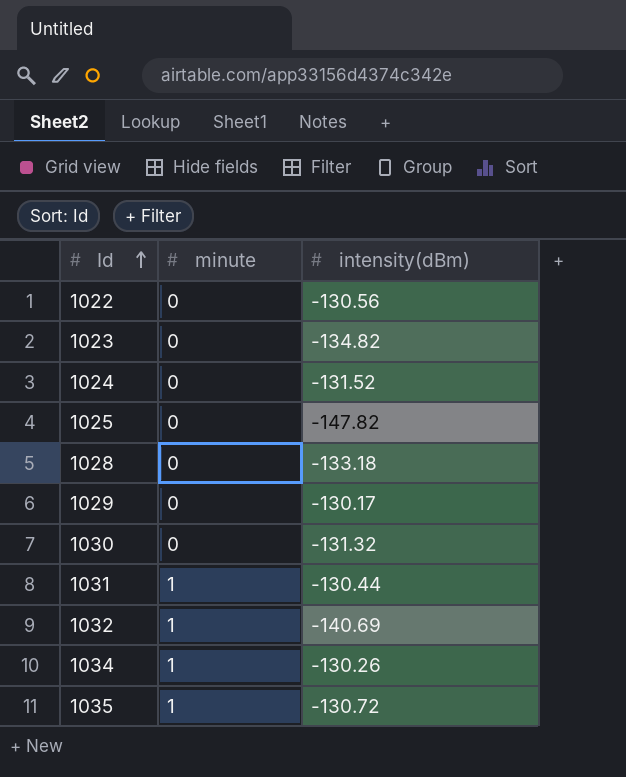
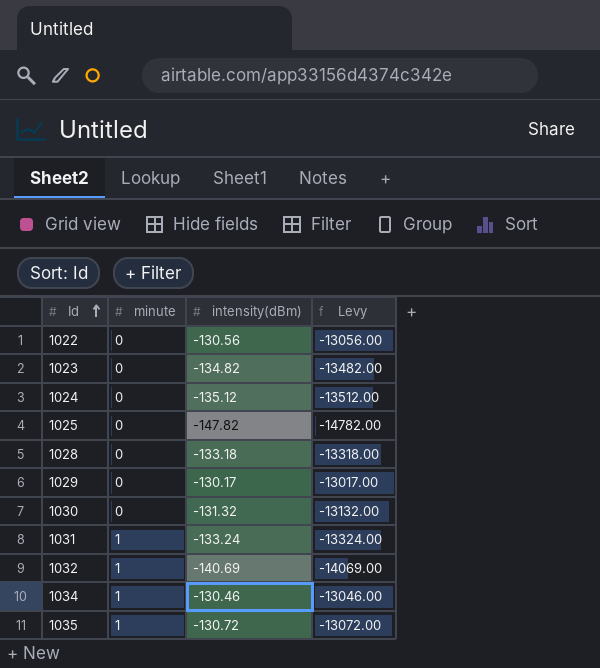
column Levy | formula: none -> [intensity(dBm)] * 100
1024 | intensity(dBm): -131.52 -> -135.12
1031 | intensity(dBm): -130.44 -> -133.24
1034 | intensity(dBm): -130.26 -> -130.46

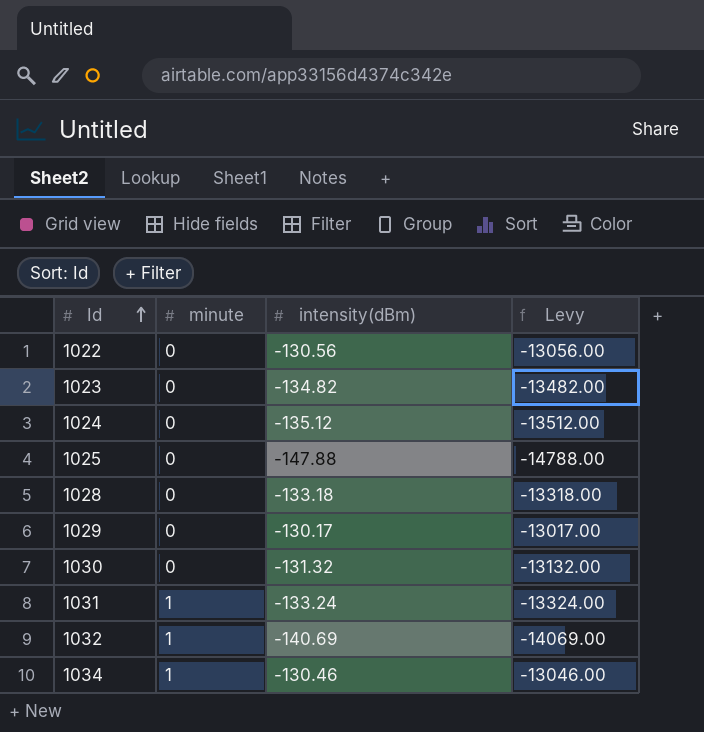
row 1035: 1 | -130.72 | -13072.00 -> none
1025 | intensity(dBm): -147.82 -> -147.88
1025 | Levy: -14782.00 -> -14788.00

